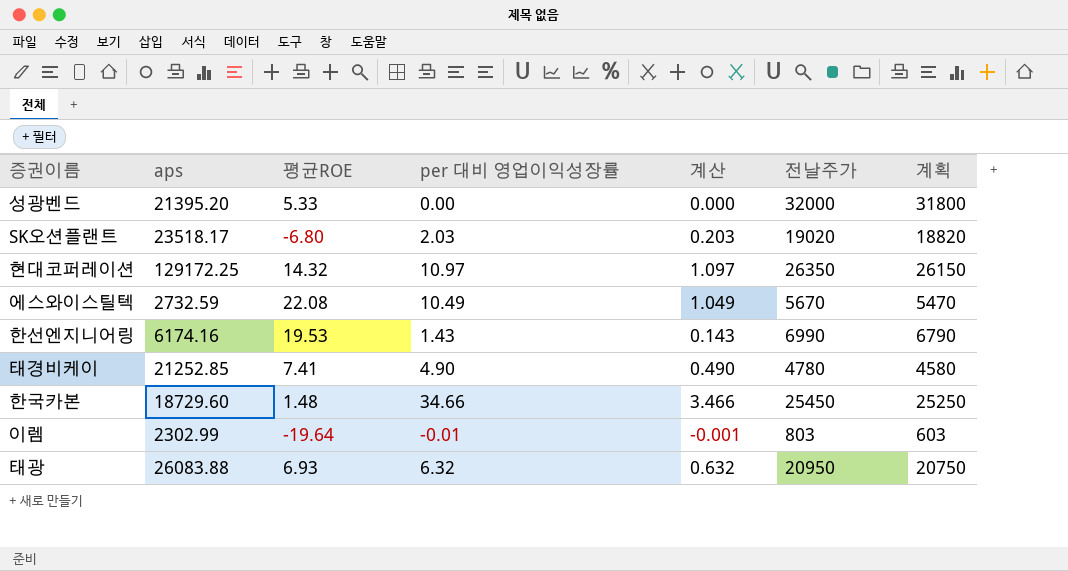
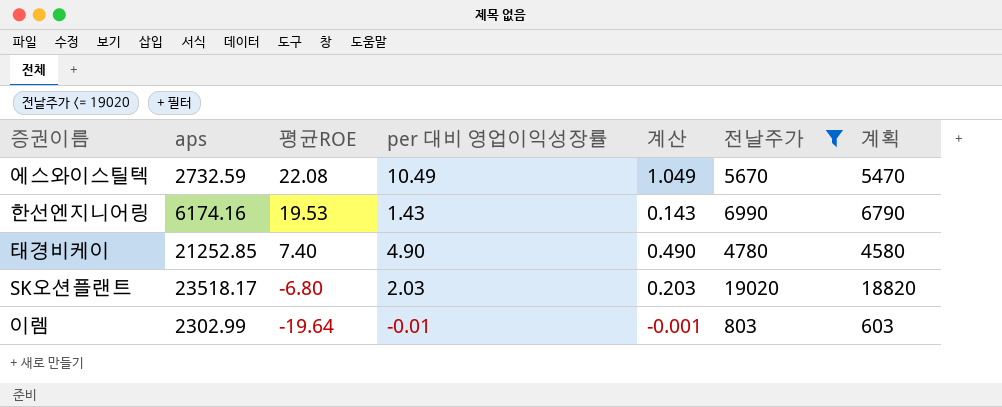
filter: none -> 전날주가 <= 19020
row order: none -> 평균ROE descending
태경비케이 | 평균ROE: 7.41 -> 7.40

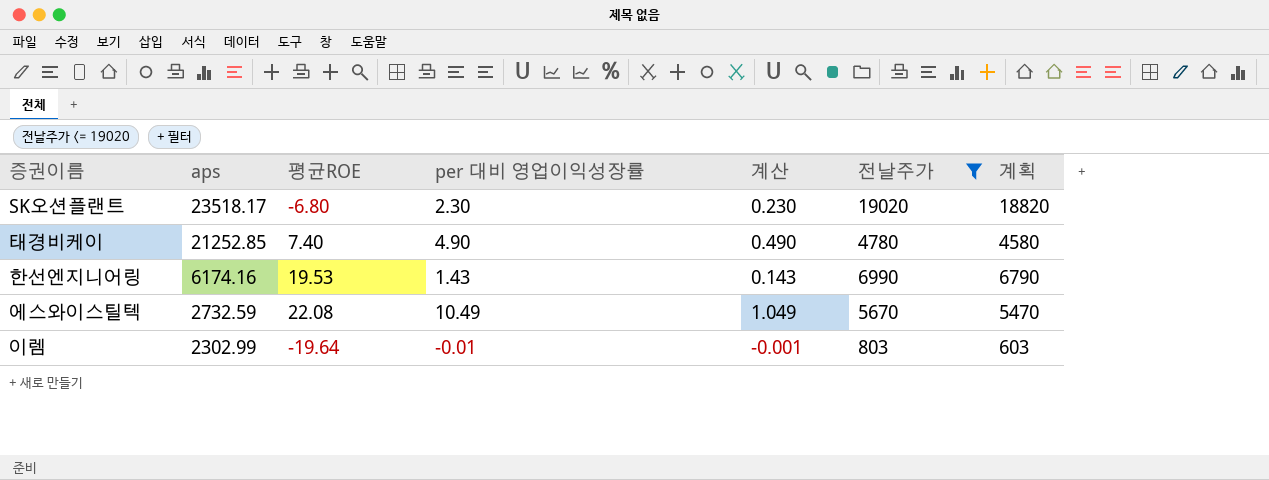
row order: 평균ROE descending -> aps descending
SK오션플랜트 | per 대비 영업이익성장률: 2.03 -> 2.30
SK오션플랜트 | 계산: 0.203 -> 0.230

